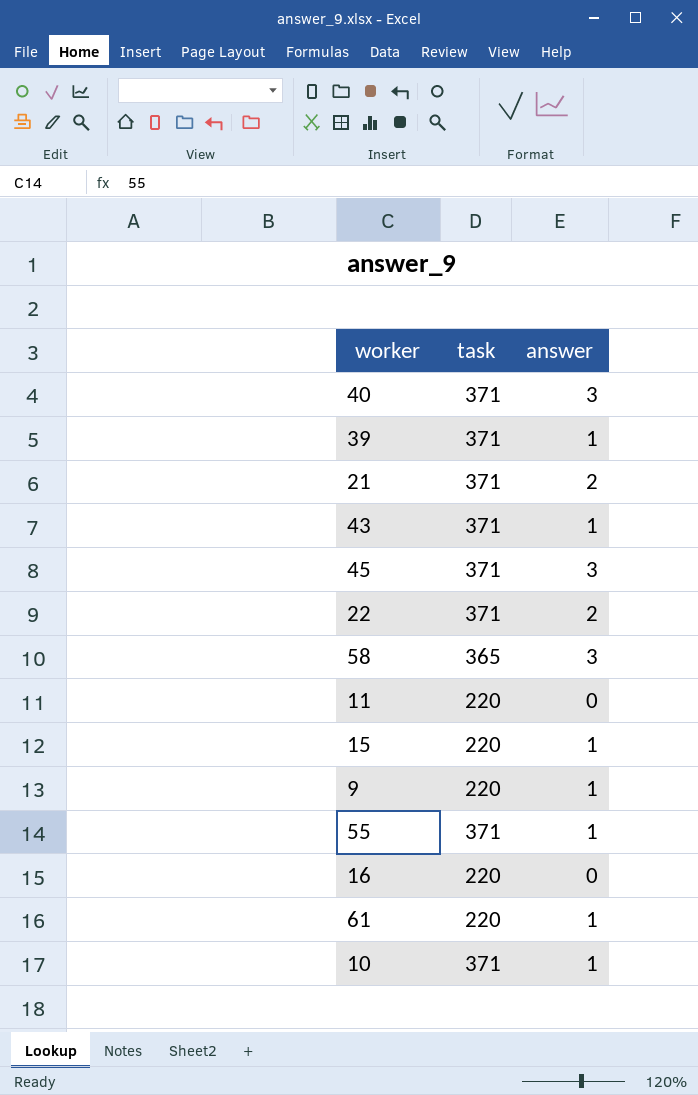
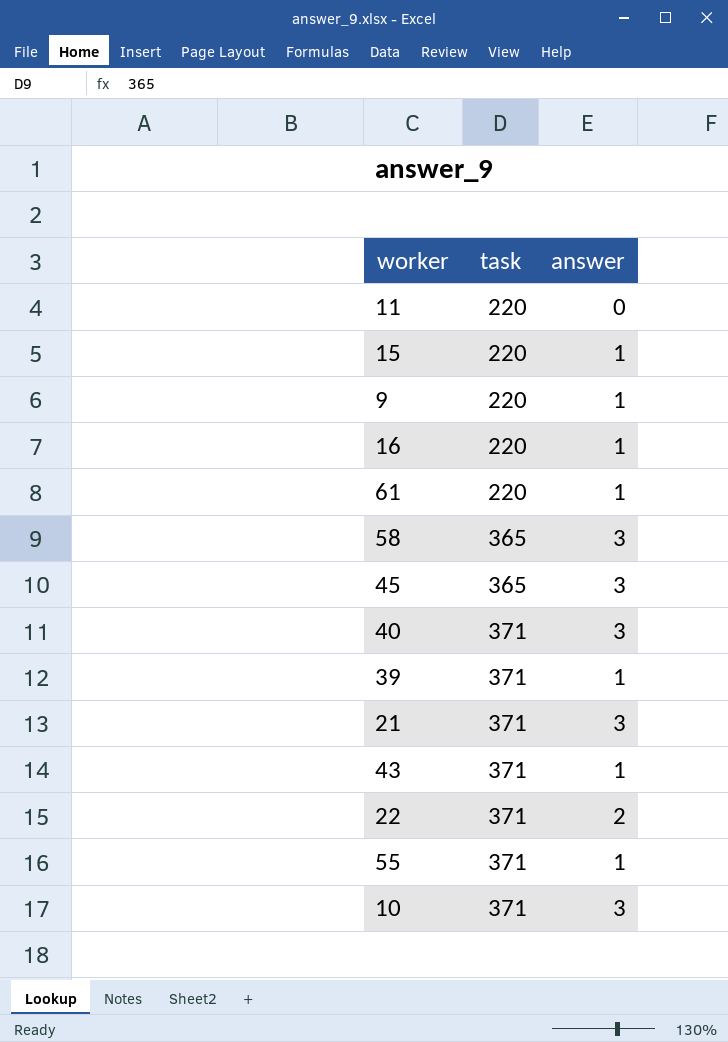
row order: none -> task ascending
16 | answer: 0 -> 1
45 | task: 371 -> 365
21 | answer: 2 -> 3
10 | answer: 1 -> 3

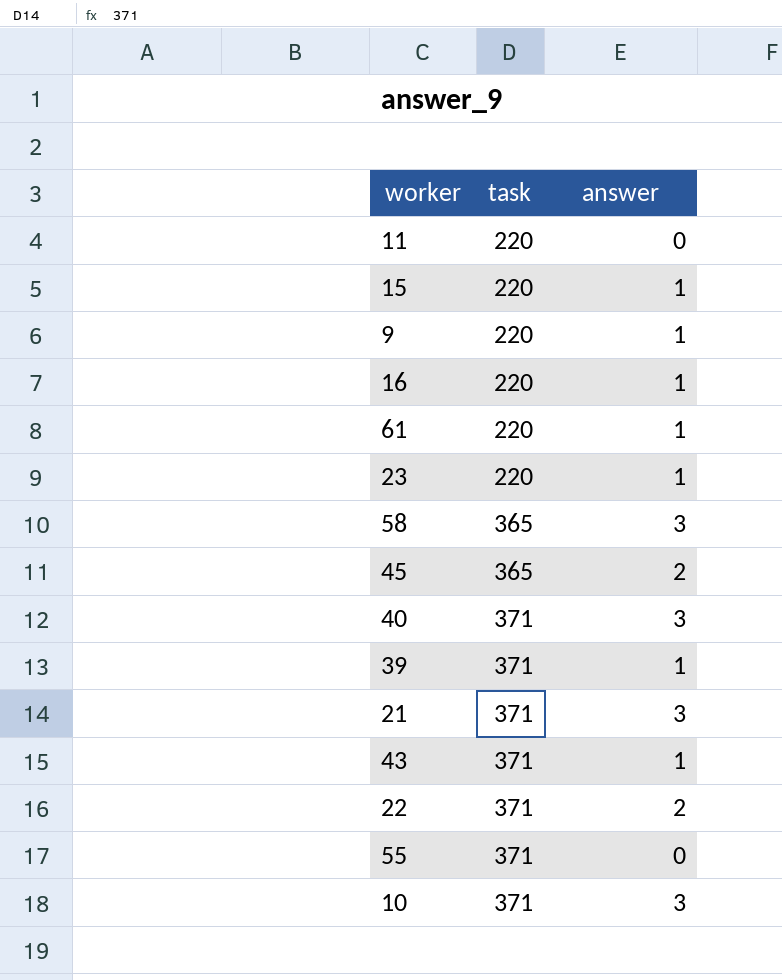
row 23: none -> 220 | 1
45 | answer: 3 -> 2
55 | answer: 1 -> 0

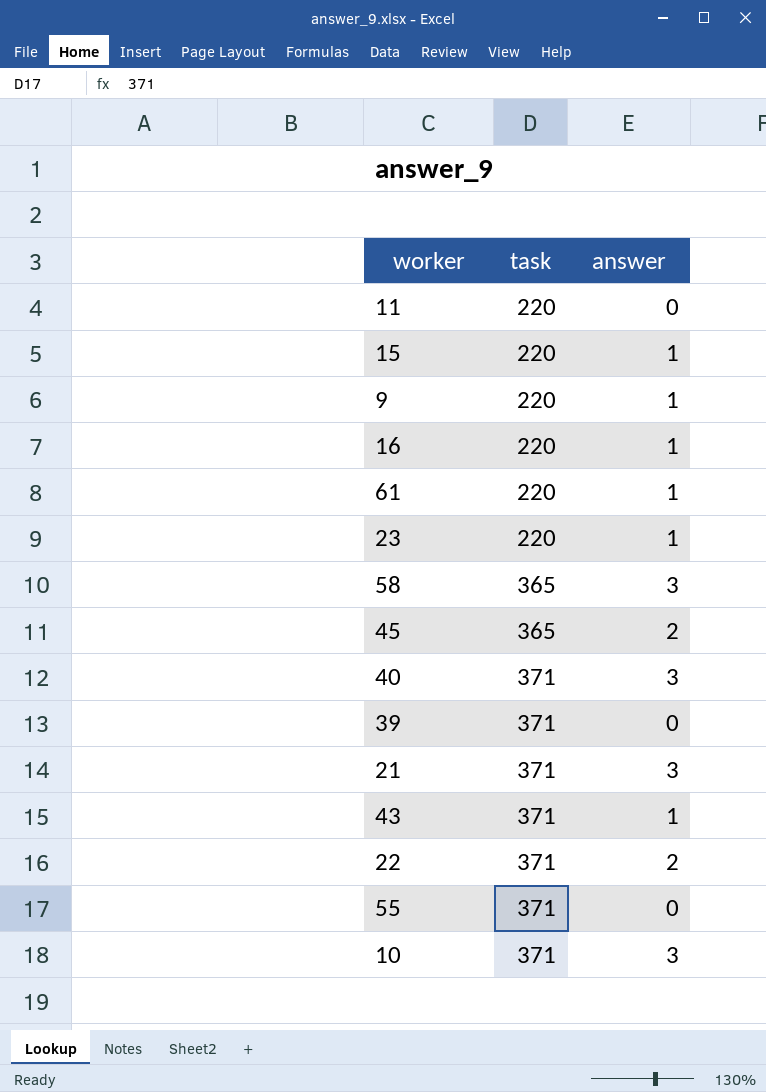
39 | answer: 1 -> 0

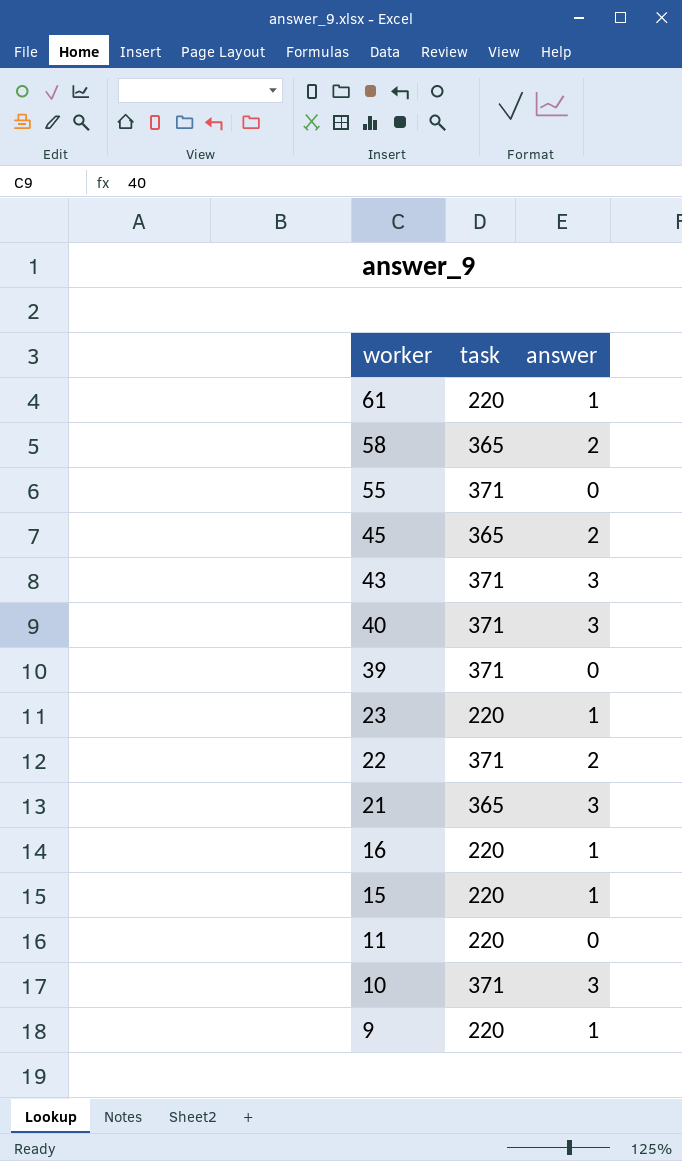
row order: task ascending -> worker descending
58 | answer: 3 -> 2
43 | answer: 1 -> 3
21 | task: 371 -> 365

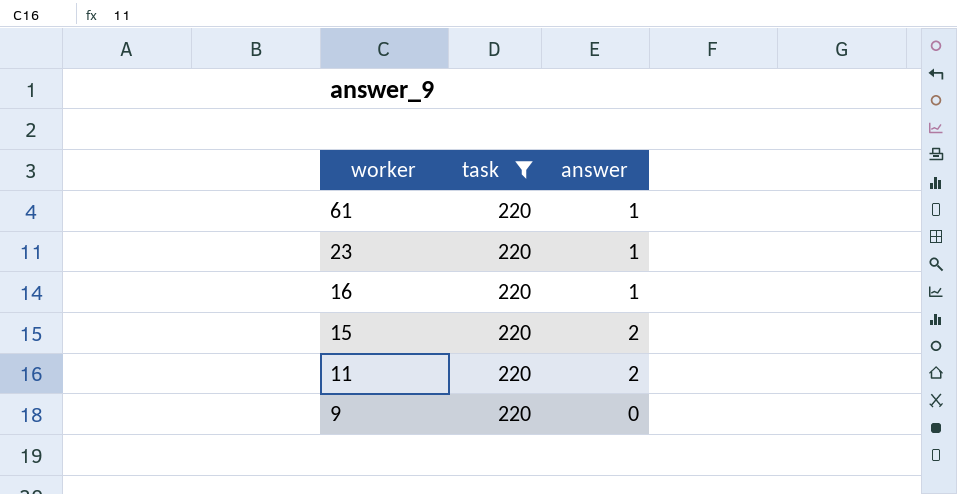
filter: none -> task = 220
15 | answer: 1 -> 2
11 | answer: 0 -> 2
9 | answer: 1 -> 0

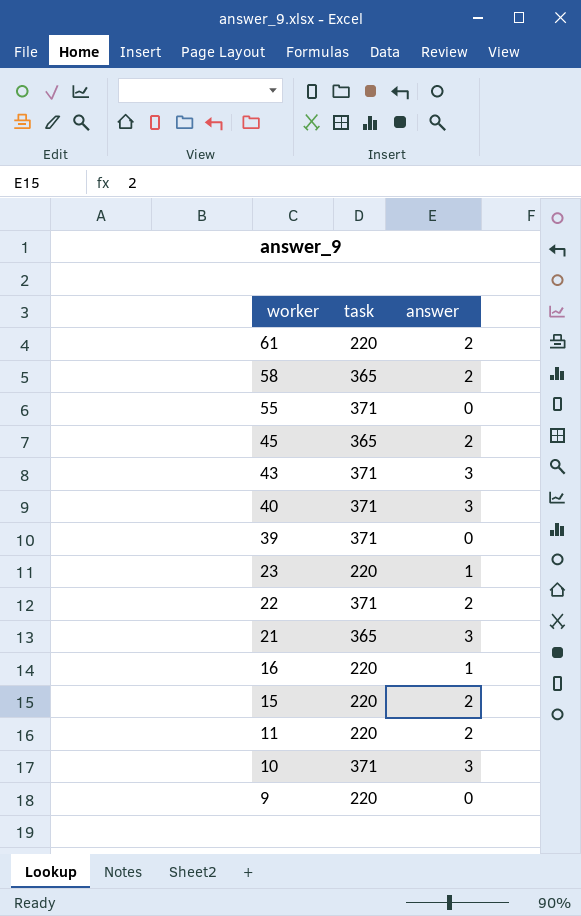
filter: task = 220 -> none
61 | answer: 1 -> 2

